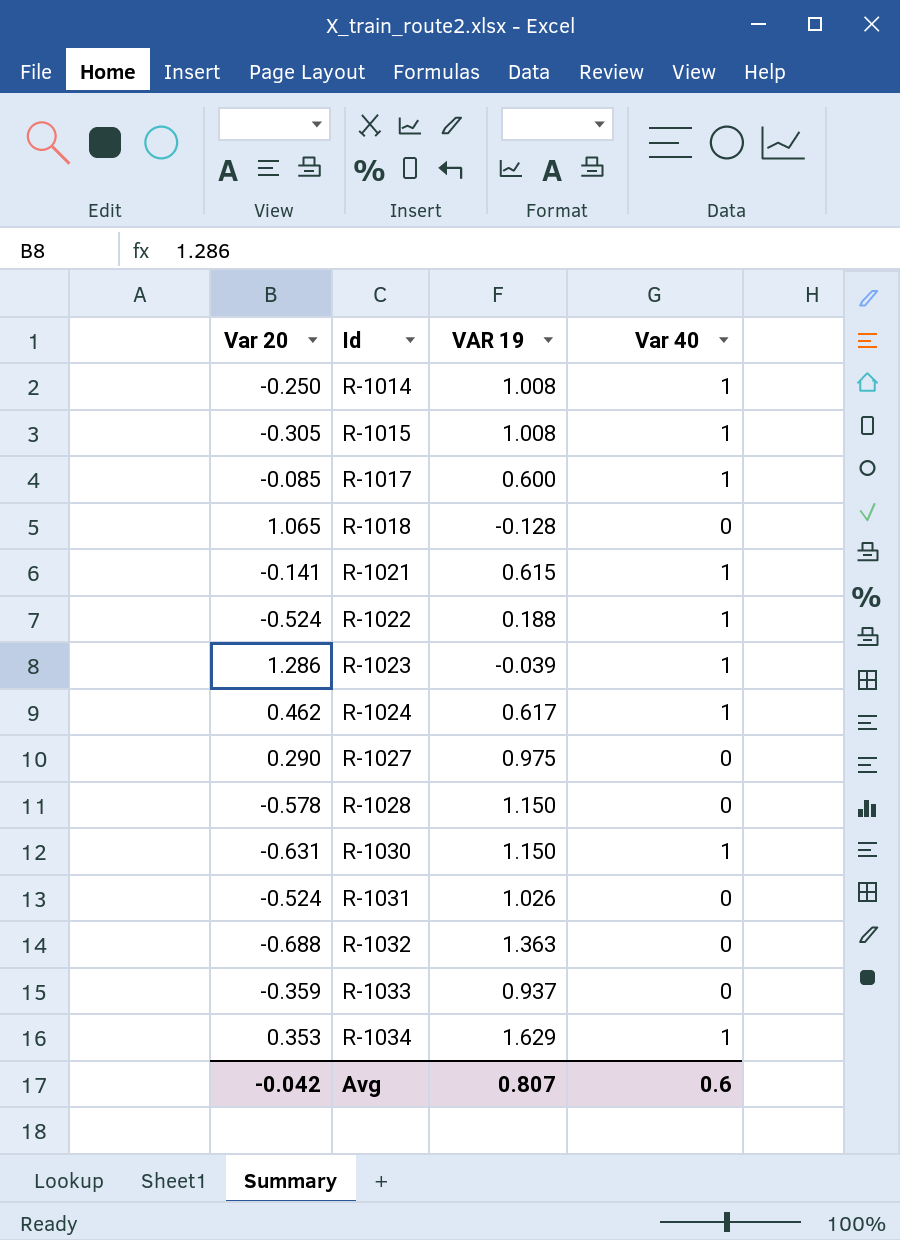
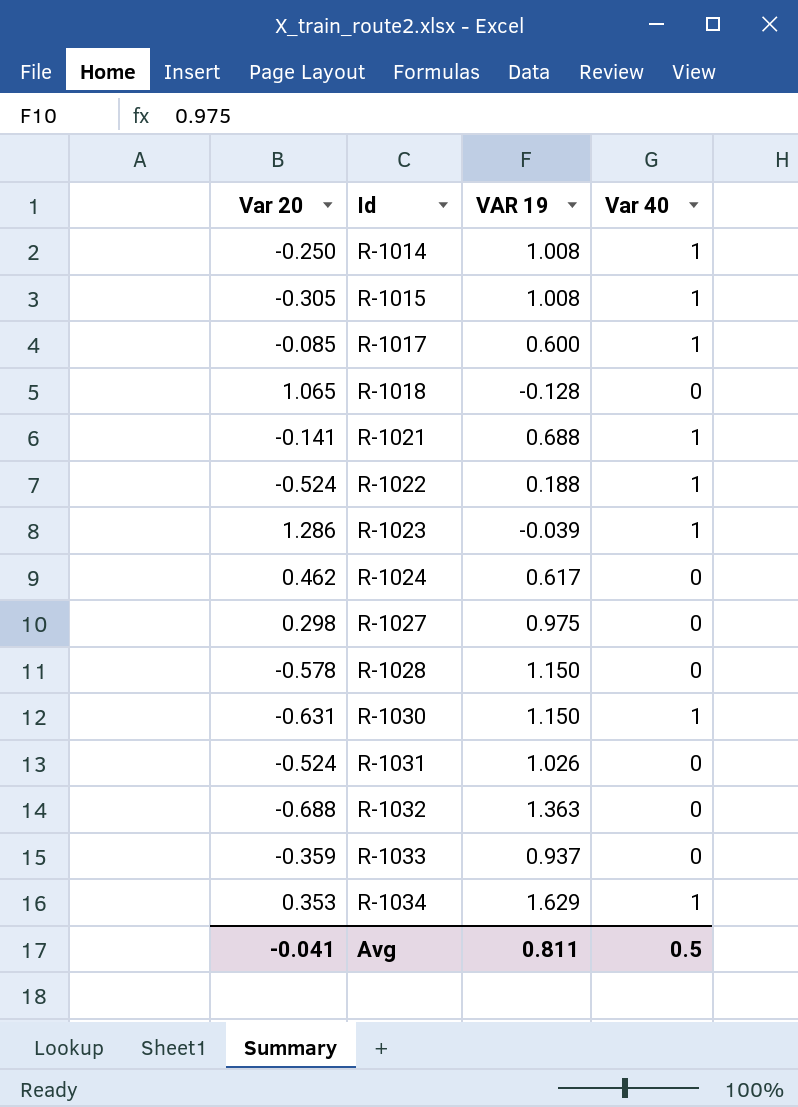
R-1021 | VAR 19: 0.615 -> 0.688
R-1024 | Var 40: 1 -> 0
R-1027 | Var 20: 0.290 -> 0.298
Avg | Var 20: -0.042 -> -0.041
Avg | VAR 19: 0.807 -> 0.811
Avg | Var 40: 0.6 -> 0.5

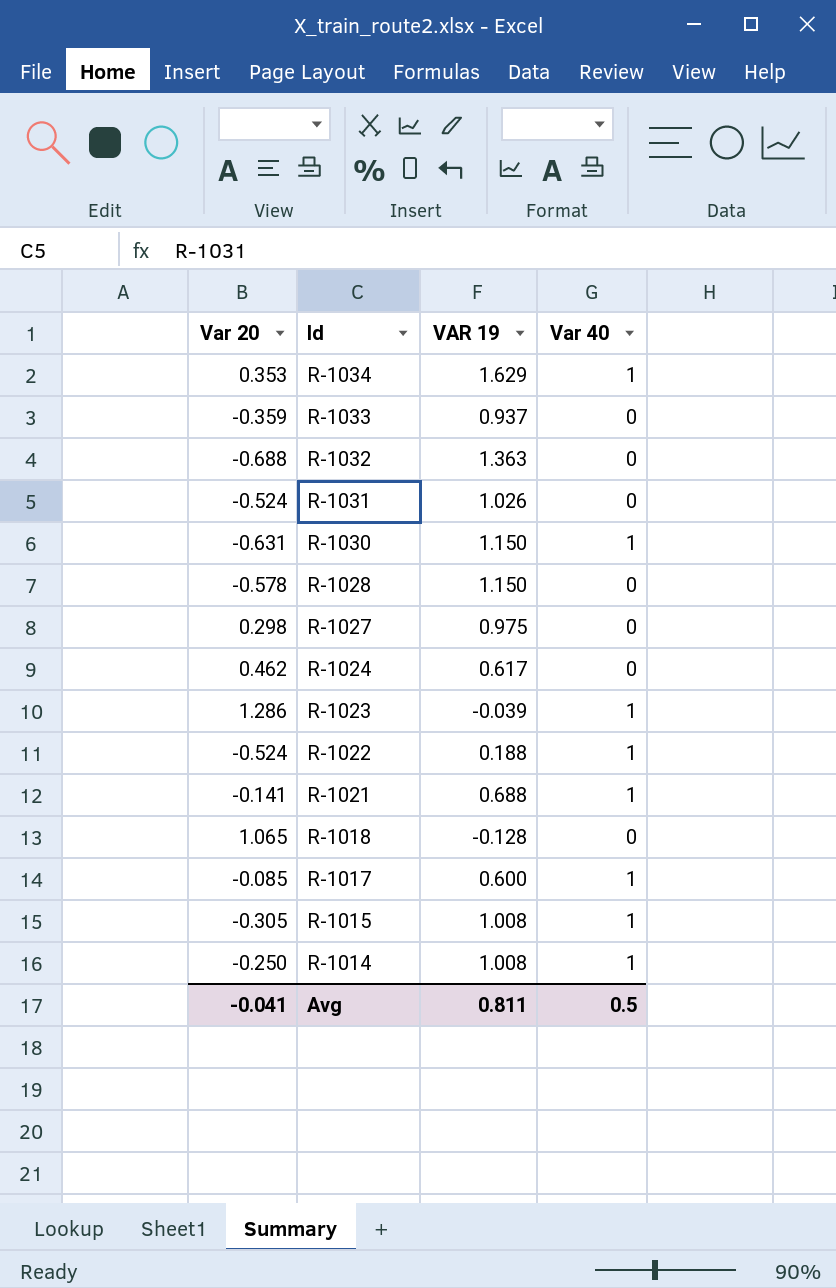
row order: Id ascending -> Id descending

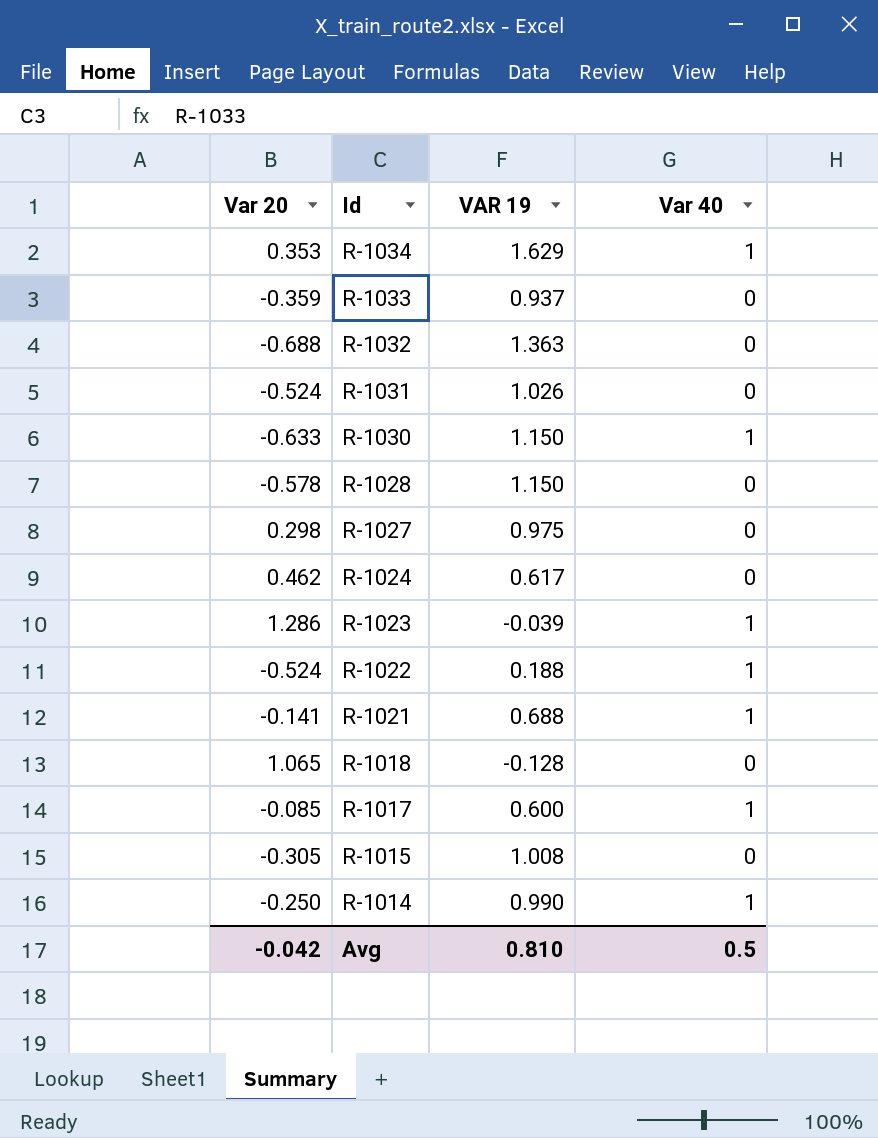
R-1030 | Var 20: -0.631 -> -0.633
R-1015 | Var 40: 1 -> 0
R-1014 | VAR 19: 1.008 -> 0.990
Avg | Var 20: -0.041 -> -0.042
Avg | VAR 19: 0.811 -> 0.810

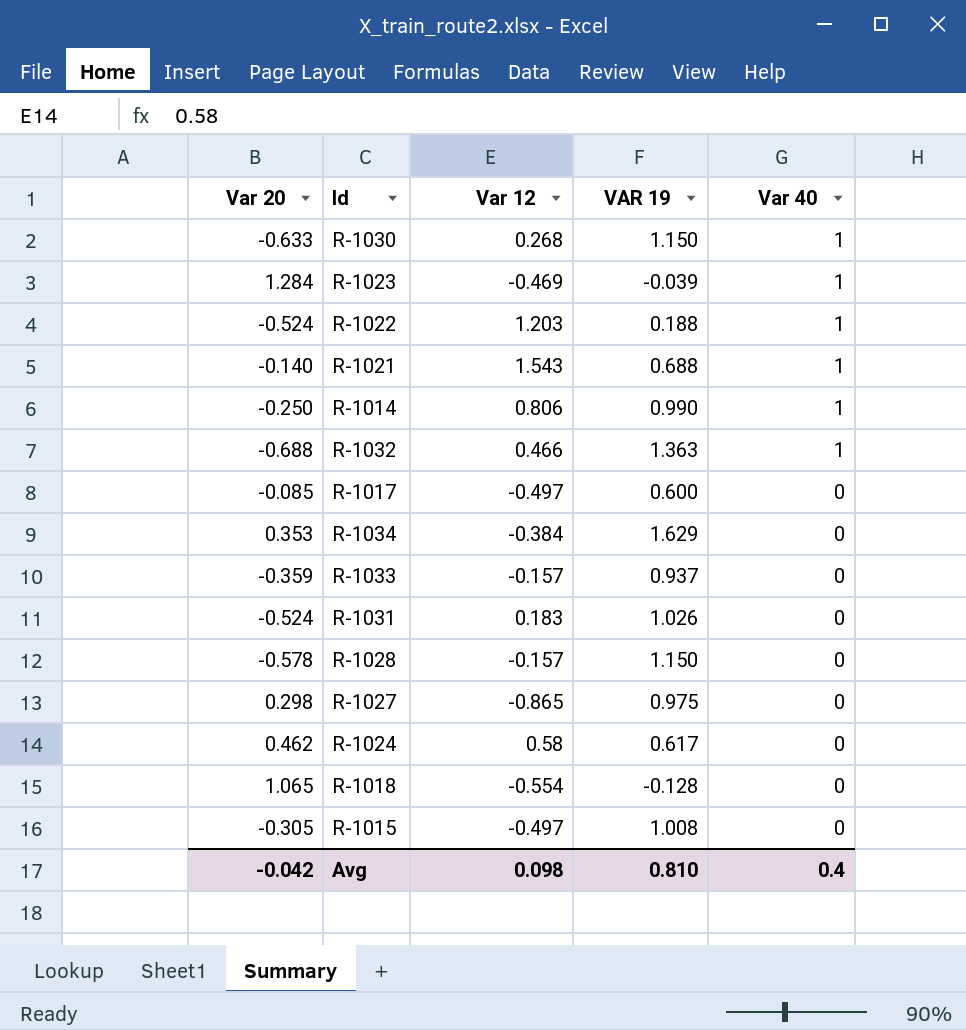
row order: Id descending -> Var 40 descending
column Var 12 | position: none -> 3
R-1023 | Var 20: 1.286 -> 1.284
R-1021 | Var 20: -0.141 -> -0.140
R-1032 | Var 40: 0 -> 1
R-1017 | Var 40: 1 -> 0
R-1034 | Var 40: 1 -> 0
Avg | Var 40: 0.5 -> 0.4

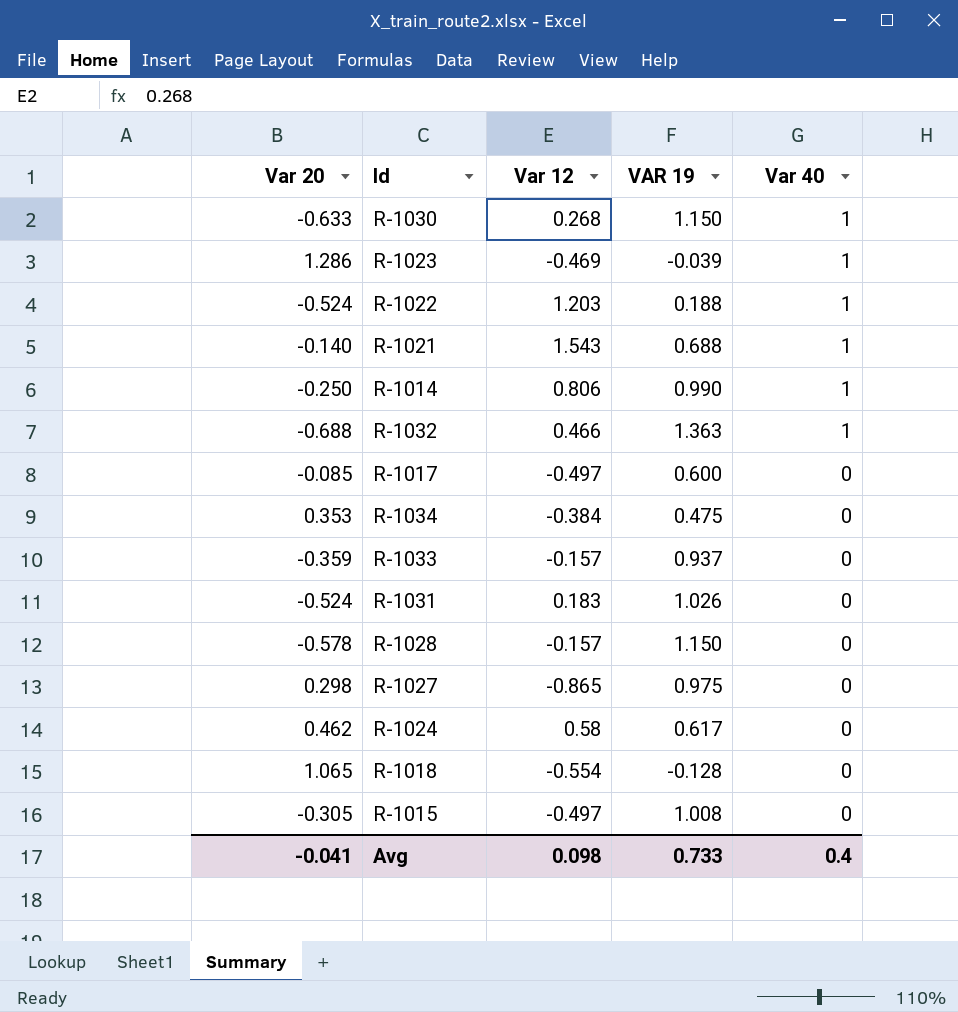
R-1023 | Var 20: 1.284 -> 1.286
R-1034 | VAR 19: 1.629 -> 0.475
Avg | Var 20: -0.042 -> -0.041
Avg | VAR 19: 0.810 -> 0.733

